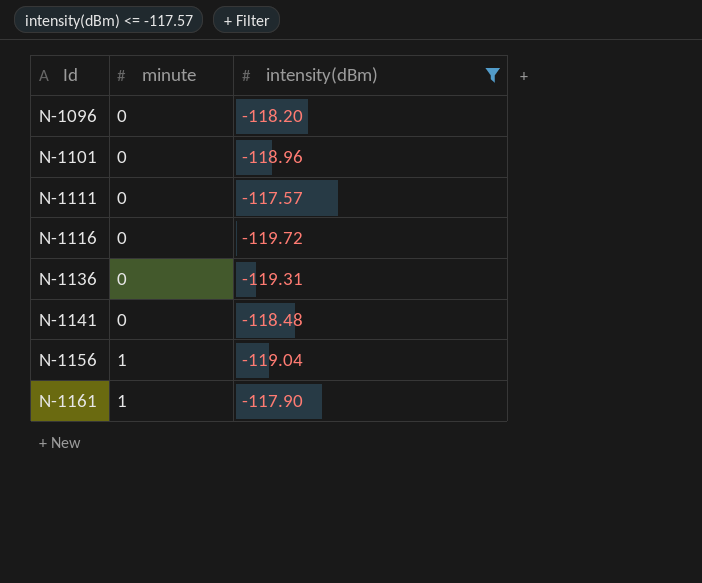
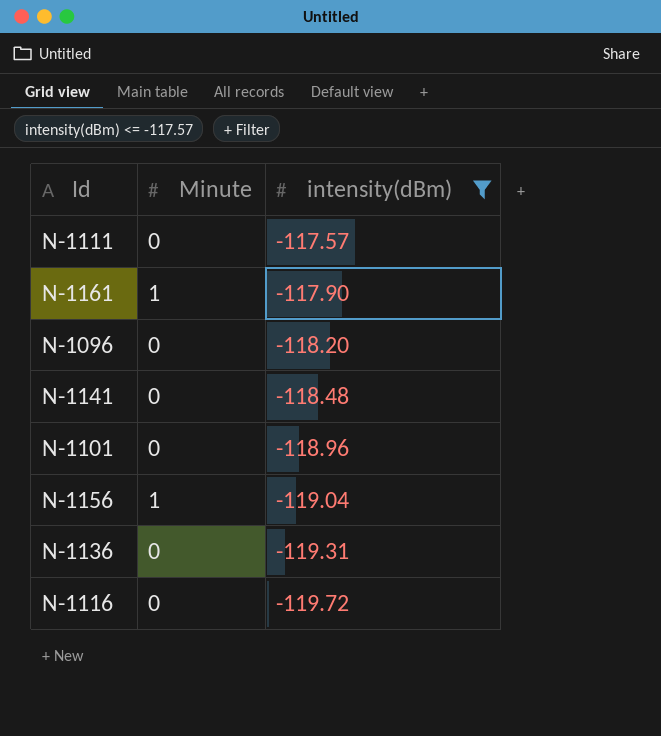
row order: Id ascending -> intensity(dBm) descending
column name: minute -> Minute

